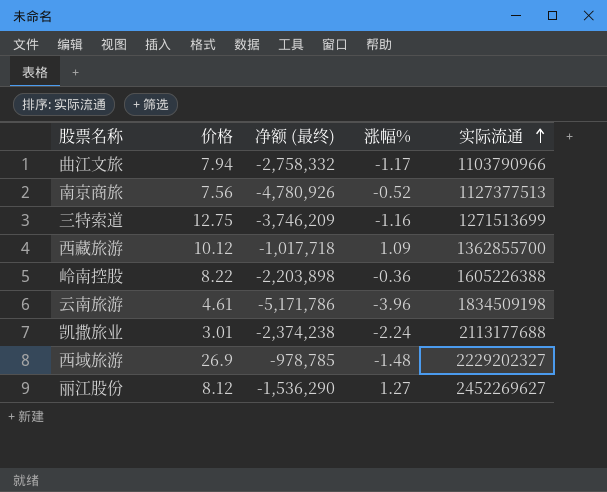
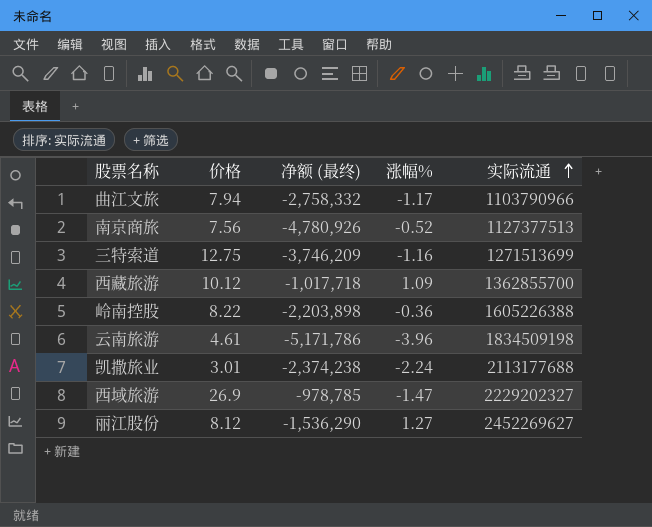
西域旅游 | 涨幅%: -1.48 -> -1.47

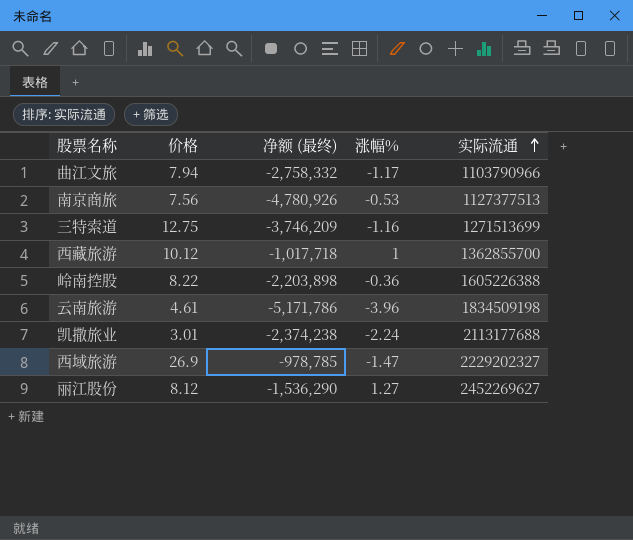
南京商旅 | 涨幅%: -0.52 -> -0.53
西藏旅游 | 涨幅%: 1.09 -> 1

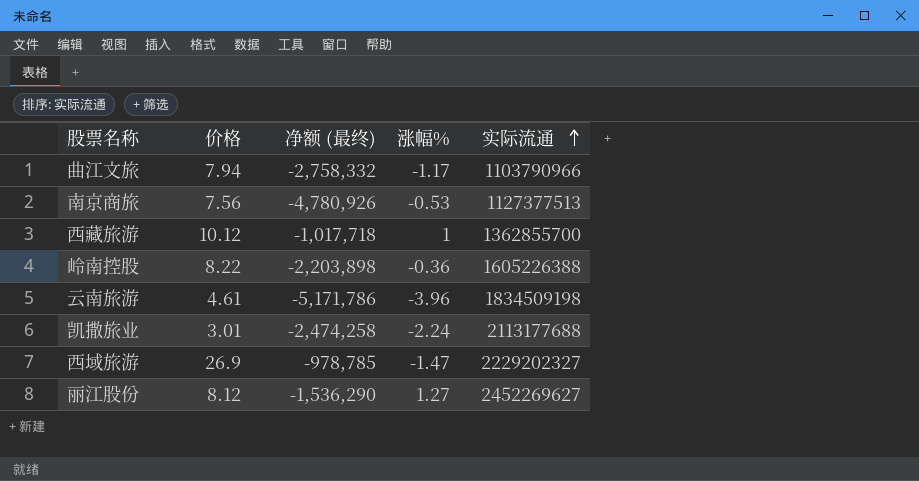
row 三特索道: 12.75 | -3,746,209 | -1.16 | 1271513699 -> none
凯撒旅业 | 净额 (最终): -2,374,238 -> -2,474,258

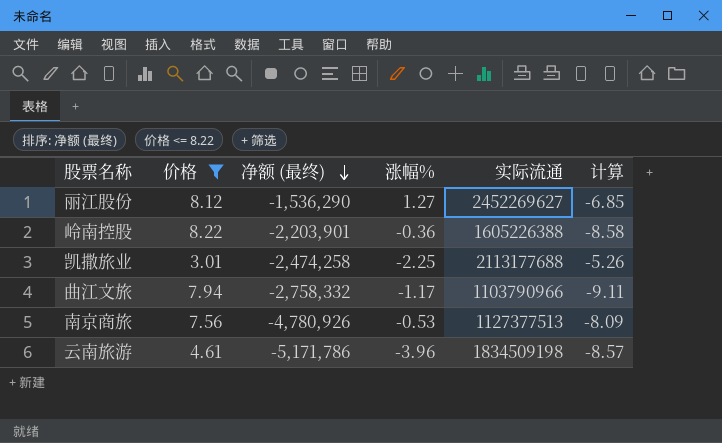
filter: none -> 价格 <= 8.22
row order: 实际流通 ascending -> 净额 (最终) descending
column 计算 | formula: none -> [涨幅%] - [价格]
岭南控股 | 净额 (最终): -2,203,898 -> -2,203,901
凯撒旅业 | 涨幅%: -2.24 -> -2.25

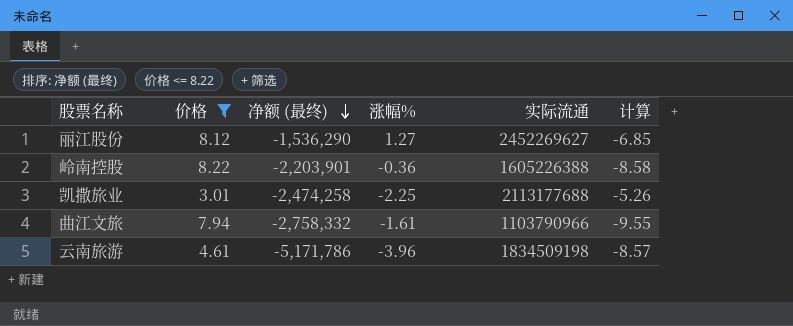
row 南京商旅: 7.56 | -4,780,926 | -0.53 | 1127377513 | -8.09 -> none
曲江文旅 | 涨幅%: -1.17 -> -1.61
曲江文旅 | 计算: -9.11 -> -9.55

